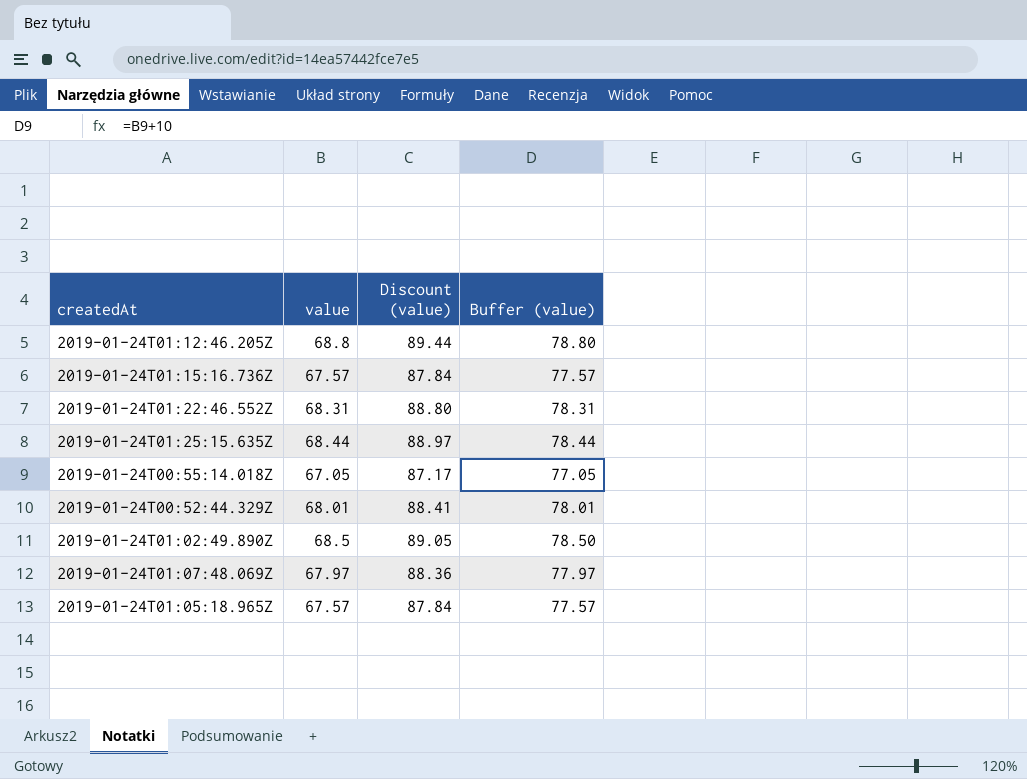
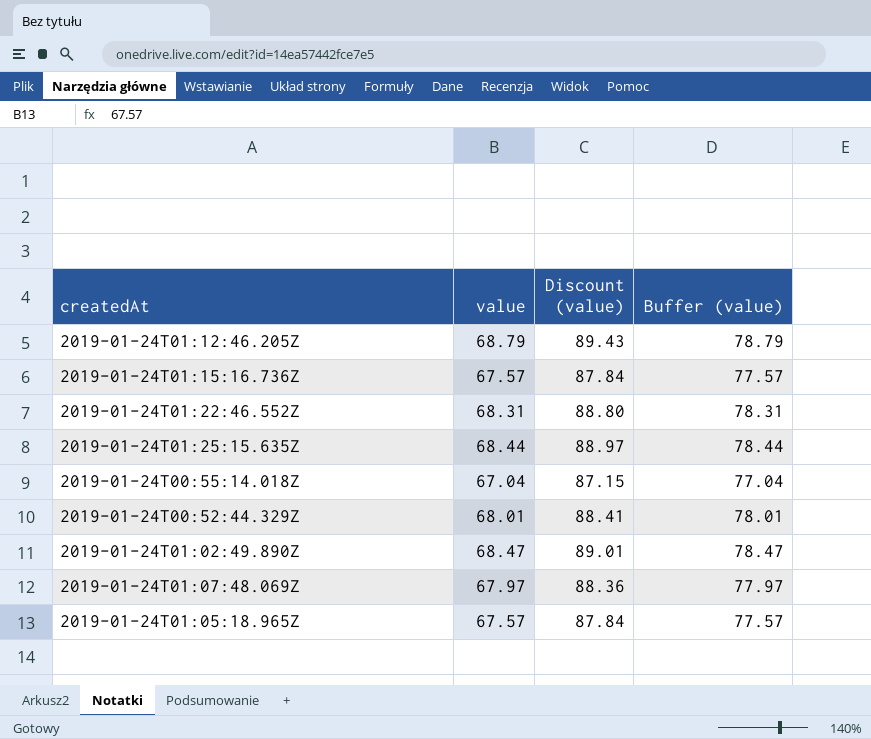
2019-01-24T01:12:46.205Z | value: 68.8 -> 68.79
2019-01-24T01:12:46.205Z | Discount (value): 89.44 -> 89.43
2019-01-24T01:12:46.205Z | Buffer (value): 78.80 -> 78.79
2019-01-24T00:55:14.018Z | value: 67.05 -> 67.04
2019-01-24T00:55:14.018Z | Discount (value): 87.17 -> 87.15
2019-01-24T00:55:14.018Z | Buffer (value): 77.05 -> 77.04
2019-01-24T01:02:49.890Z | value: 68.5 -> 68.47
2019-01-24T01:02:49.890Z | Discount (value): 89.05 -> 89.01
2019-01-24T01:02:49.890Z | Buffer (value): 78.50 -> 78.47

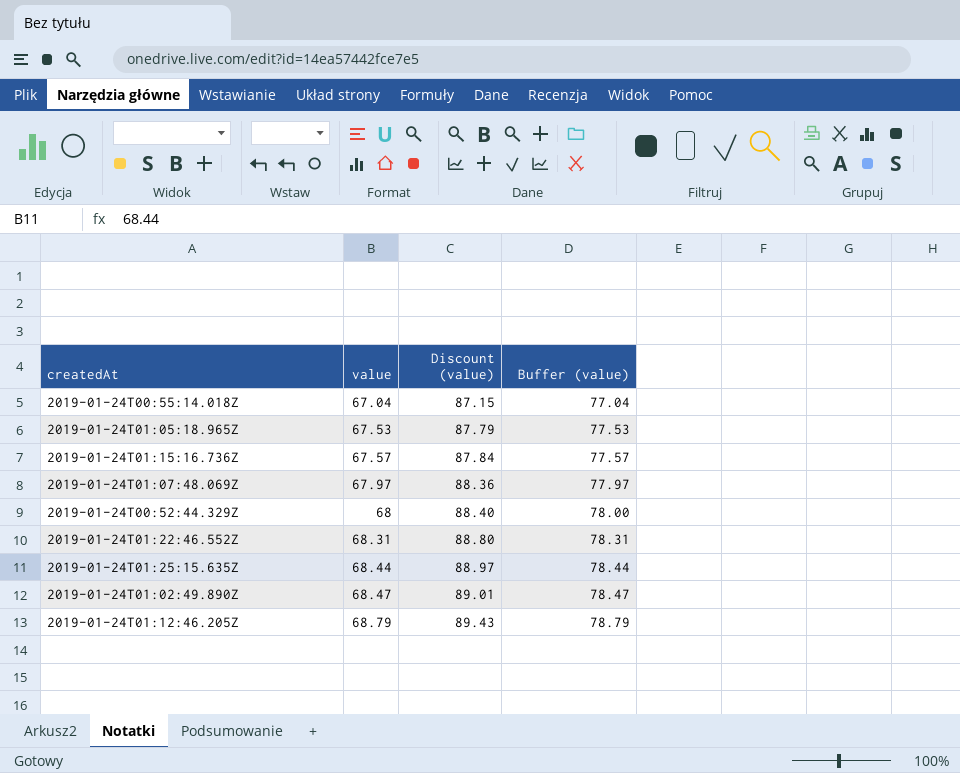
row order: none -> value ascending
2019-01-24T01:05:18.965Z | value: 67.57 -> 67.53
2019-01-24T01:05:18.965Z | Discount (value): 87.84 -> 87.79
2019-01-24T01:05:18.965Z | Buffer (value): 77.57 -> 77.53
2019-01-24T00:52:44.329Z | value: 68.01 -> 68
2019-01-24T00:52:44.329Z | Discount (value): 88.41 -> 88.40
2019-01-24T00:52:44.329Z | Buffer (value): 78.01 -> 78.00

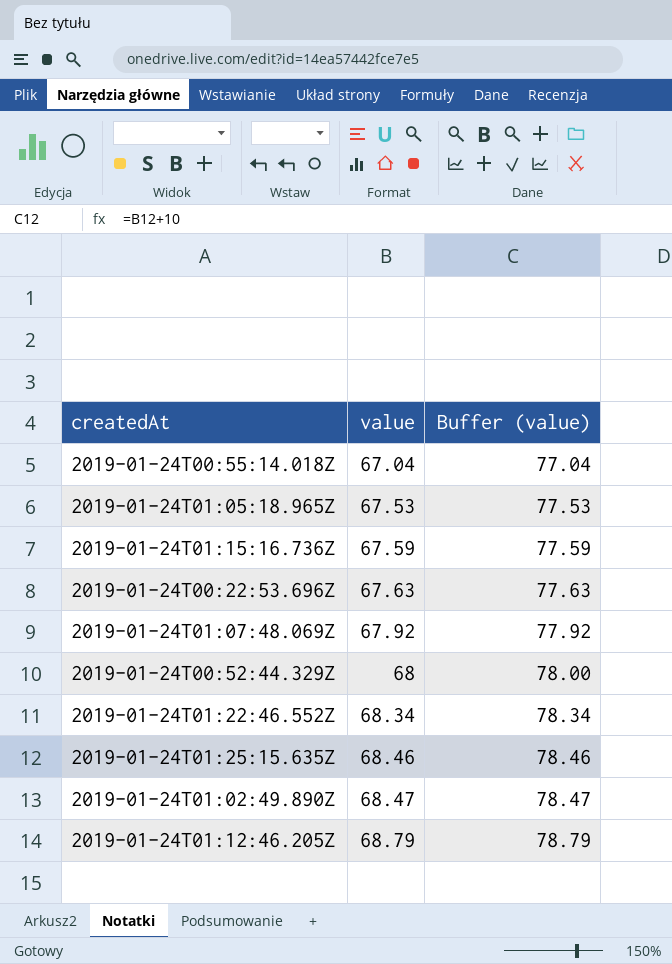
column Discount (value) | formula: [value] * 1.3 -> none
2019-01-24T01:15:16.736Z | value: 67.57 -> 67.59
2019-01-24T01:15:16.736Z | Buffer (value): 77.57 -> 77.59
row 2019-01-24T00:22:53.696Z: none -> 67.63 | 77.63
2019-01-24T01:07:48.069Z | value: 67.97 -> 67.92
2019-01-24T01:07:48.069Z | Buffer (value): 77.97 -> 77.92
2019-01-24T01:22:46.552Z | value: 68.31 -> 68.34
2019-01-24T01:22:46.552Z | Buffer (value): 78.31 -> 78.34
2019-01-24T01:25:15.635Z | value: 68.44 -> 68.46
2019-01-24T01:25:15.635Z | Buffer (value): 78.44 -> 78.46

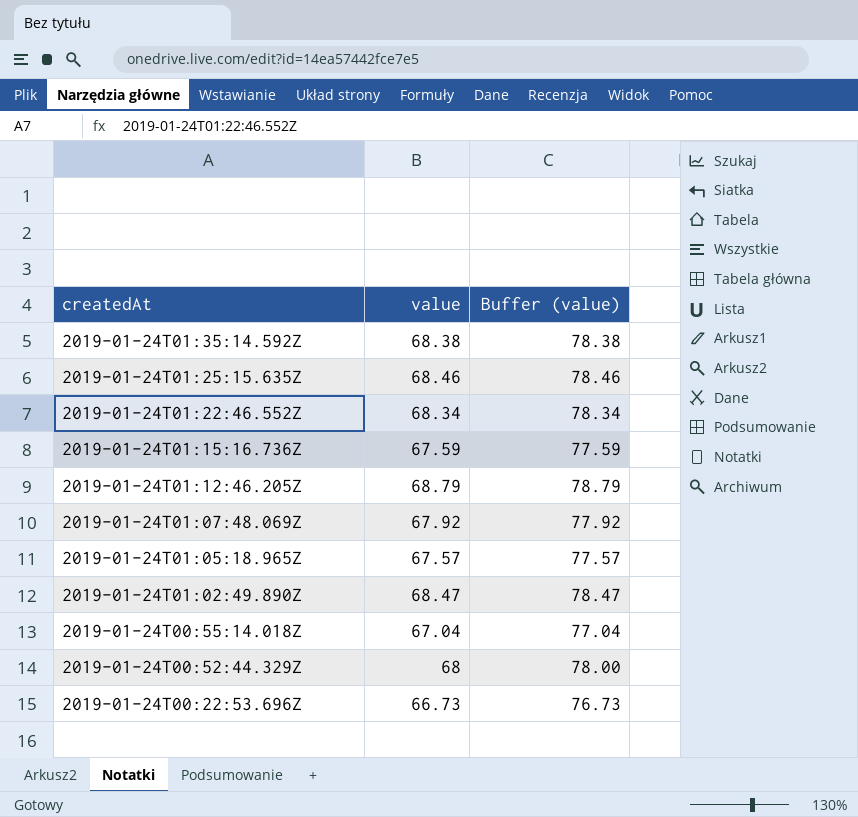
row order: value ascending -> createdAt descending
row 2019-01-24T01:35:14.592Z: none -> 68.38 | 78.38
2019-01-24T01:05:18.965Z | value: 67.53 -> 67.57
2019-01-24T01:05:18.965Z | Buffer (value): 77.53 -> 77.57
2019-01-24T00:22:53.696Z | value: 67.63 -> 66.73
2019-01-24T00:22:53.696Z | Buffer (value): 77.63 -> 76.73

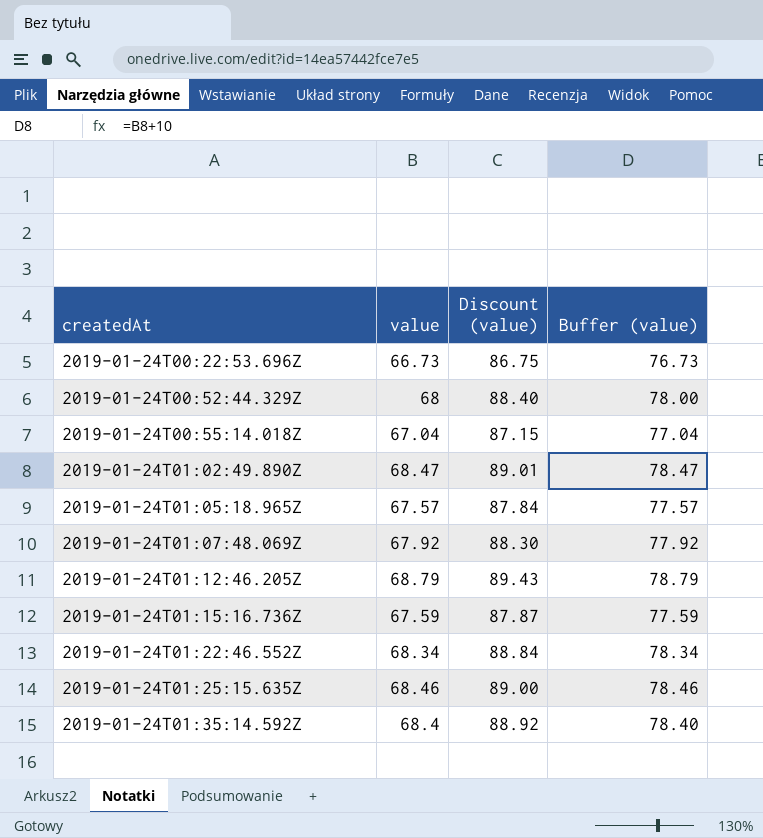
row order: createdAt descending -> createdAt ascending
column Discount (value) | formula: none -> [value] * 1.3
2019-01-24T01:35:14.592Z | value: 68.38 -> 68.4
2019-01-24T01:35:14.592Z | Buffer (value): 78.38 -> 78.40

